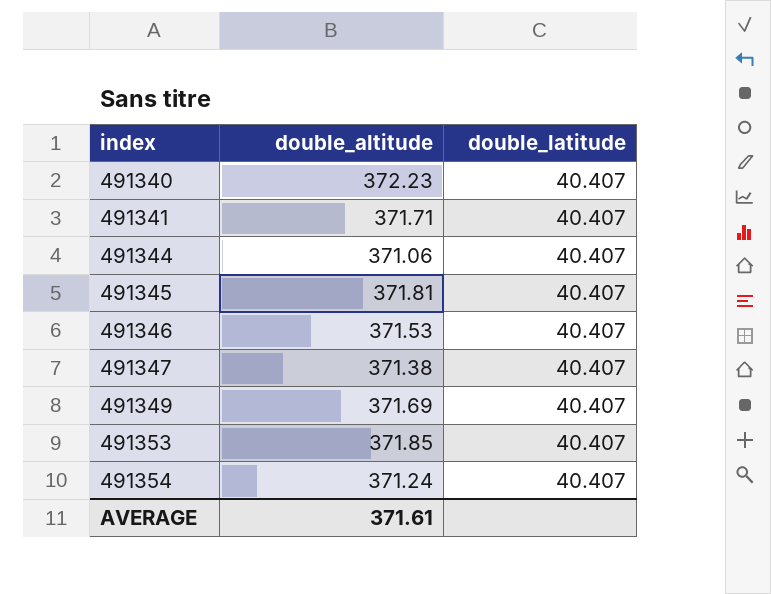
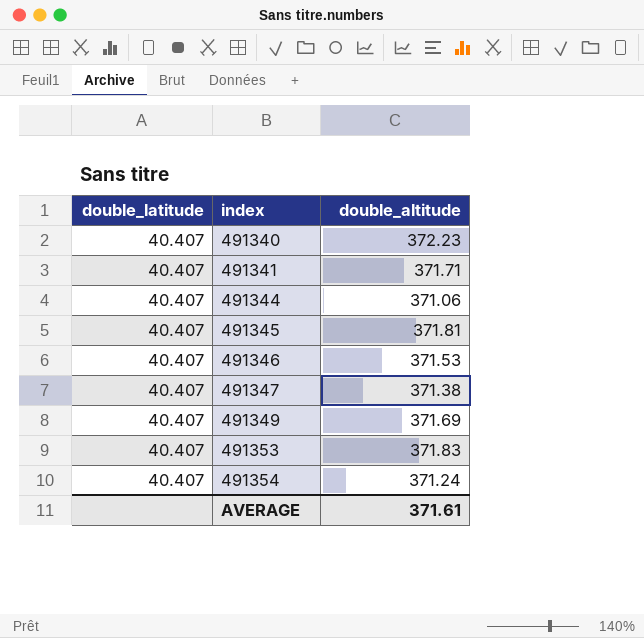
column double_latitude | position: 3 -> 1
491353 | double_altitude: 371.85 -> 371.83

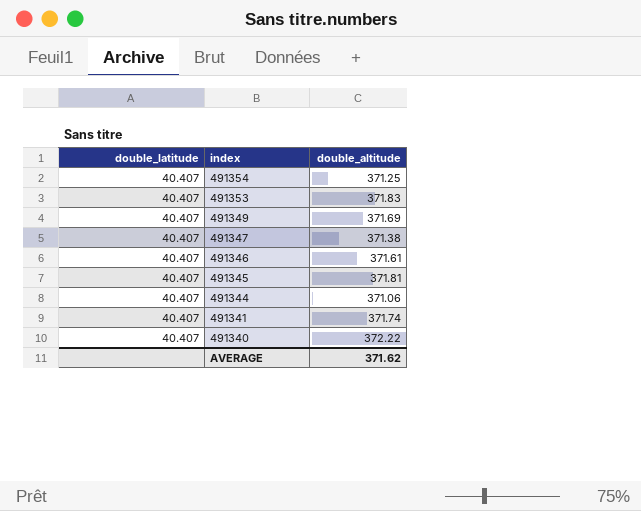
row order: index ascending -> index descending
491354 | double_altitude: 371.24 -> 371.25
491346 | double_altitude: 371.53 -> 371.61
491341 | double_altitude: 371.71 -> 371.74
491340 | double_altitude: 372.23 -> 372.22
AVERAGE | double_altitude: 371.61 -> 371.62

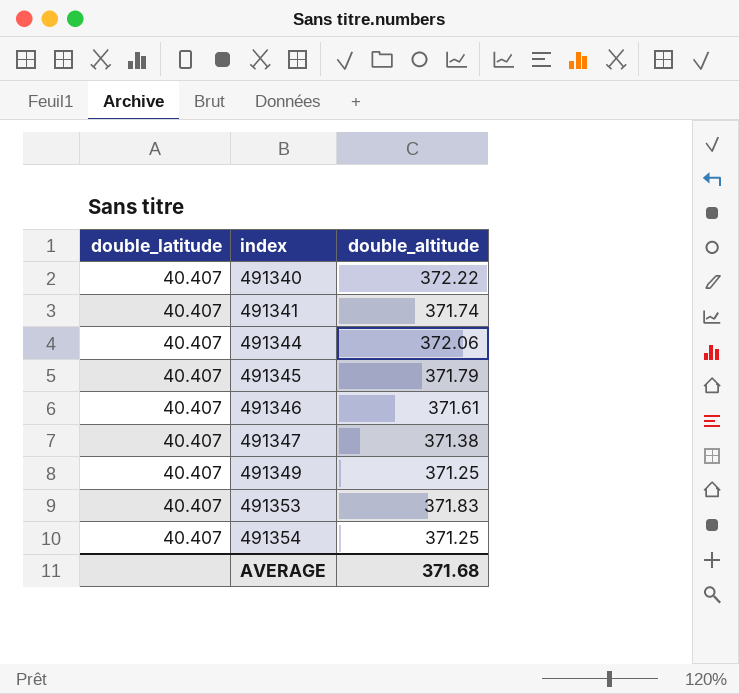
row order: index descending -> index ascending
491344 | double_altitude: 371.06 -> 372.06
491345 | double_altitude: 371.81 -> 371.79
491349 | double_altitude: 371.69 -> 371.25
AVERAGE | double_altitude: 371.62 -> 371.68

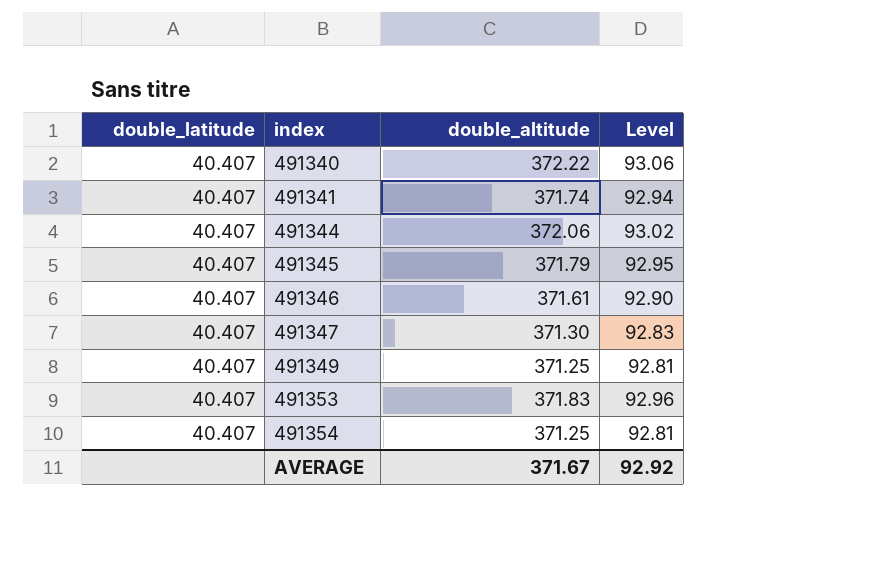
column Level | formula: none -> [double_altitude] * 0.25
491347 | double_altitude: 371.38 -> 371.30
AVERAGE | double_altitude: 371.68 -> 371.67

